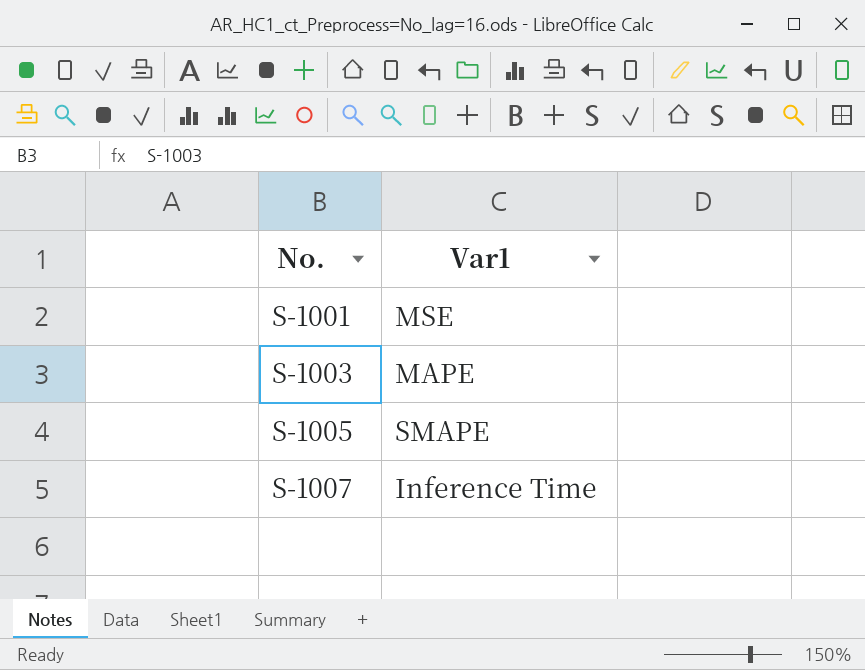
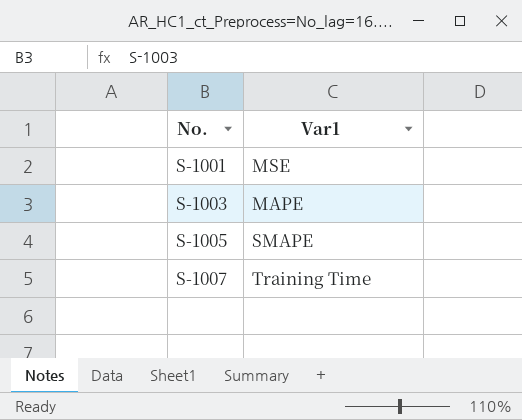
S-1007 | Var1: Inference Time -> Training Time

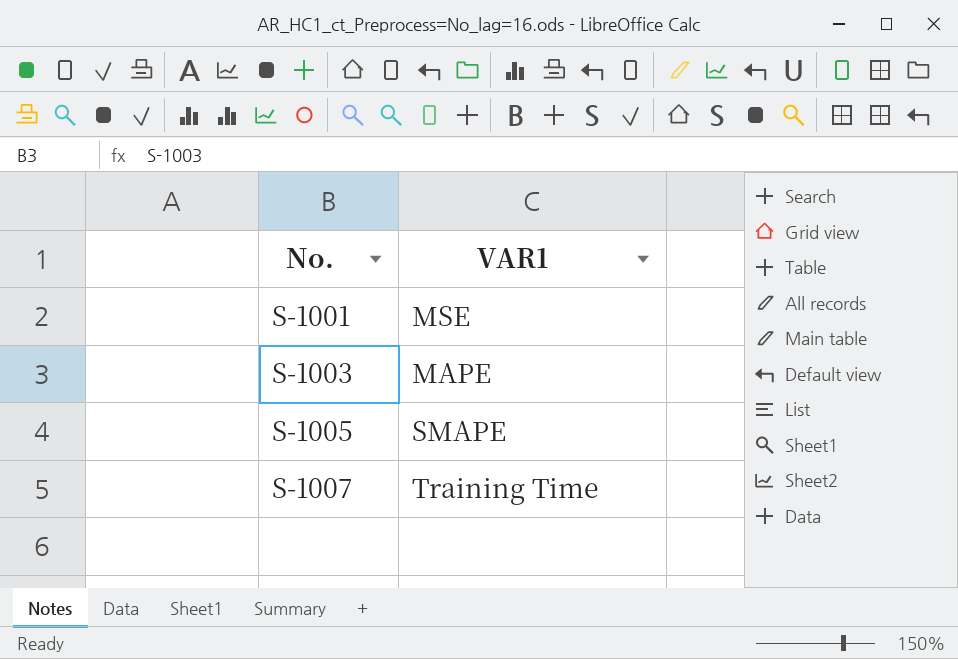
column name: Var1 -> VAR1

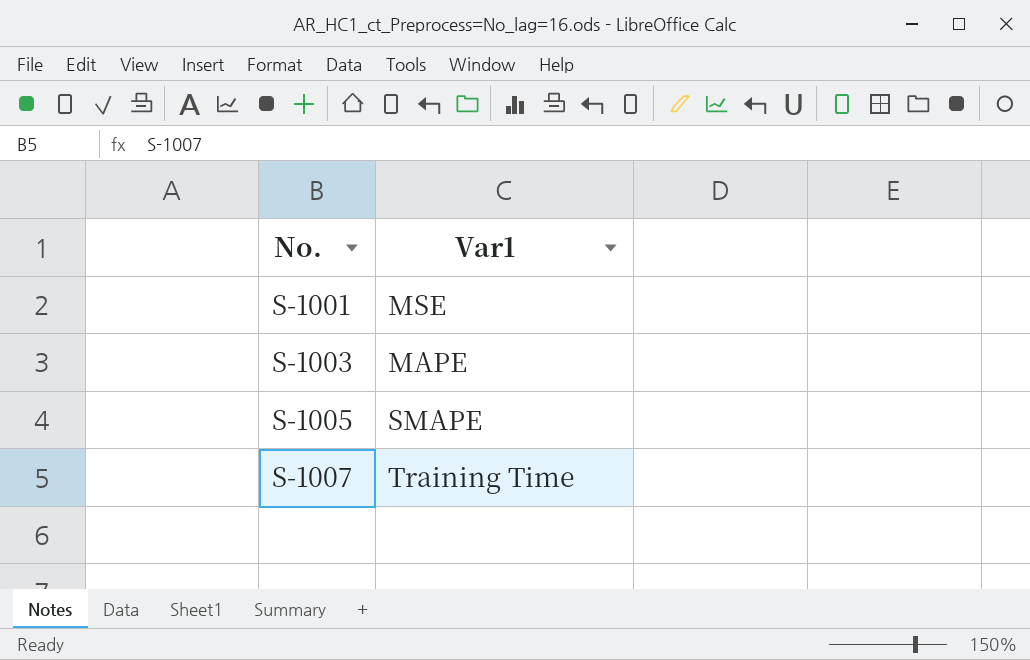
column name: VAR1 -> Var1

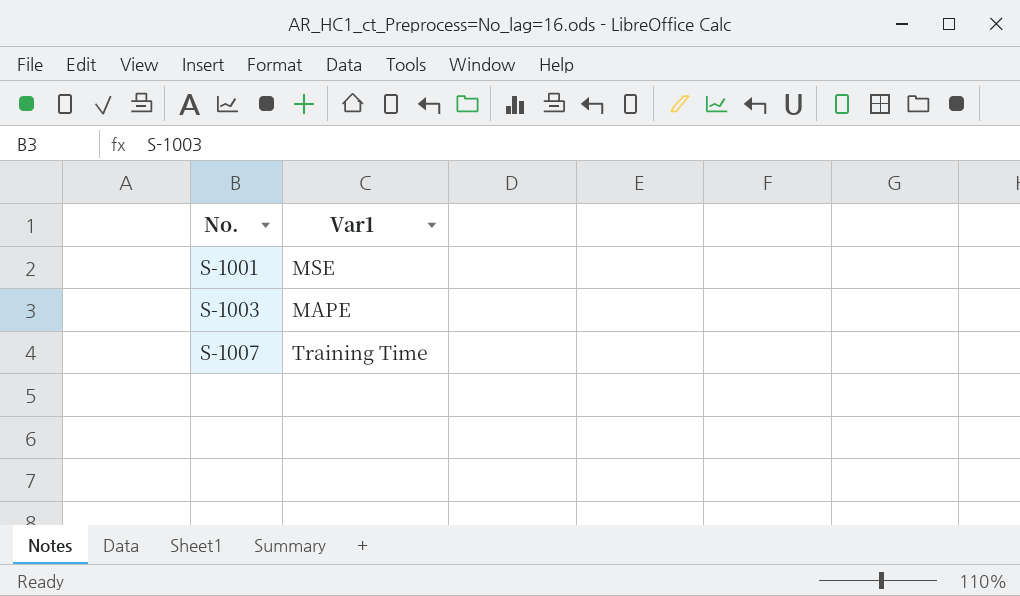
row S-1005: SMAPE -> none

